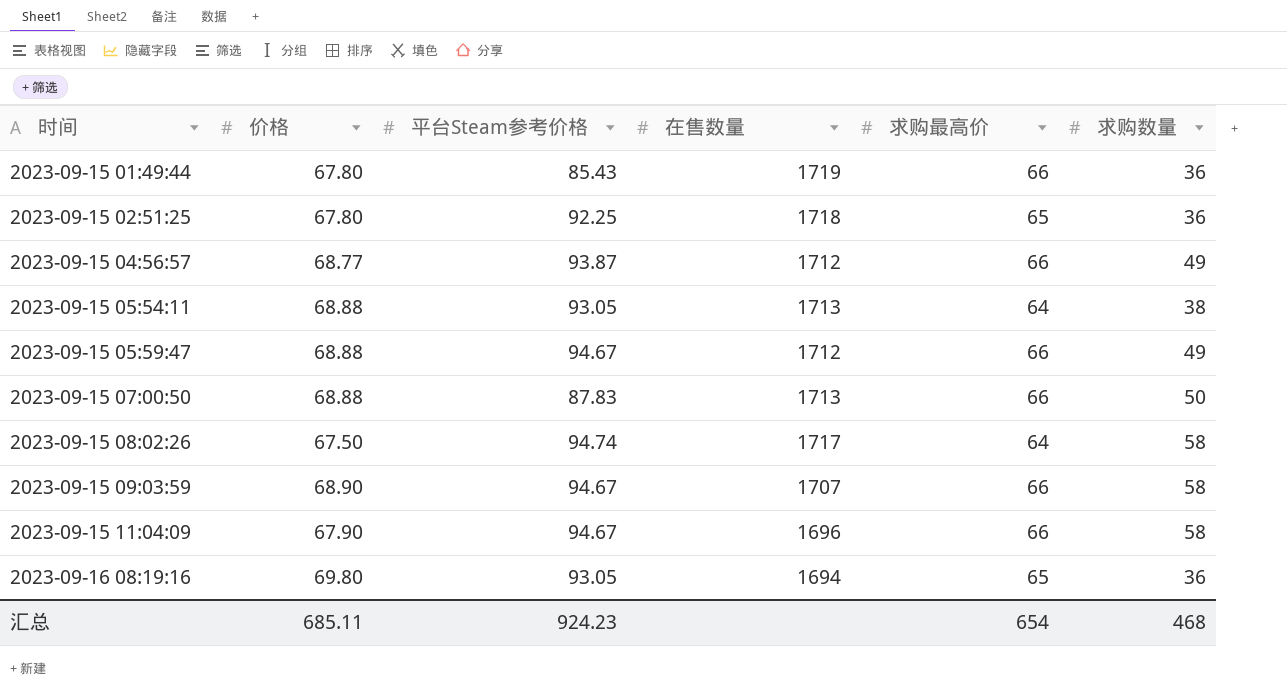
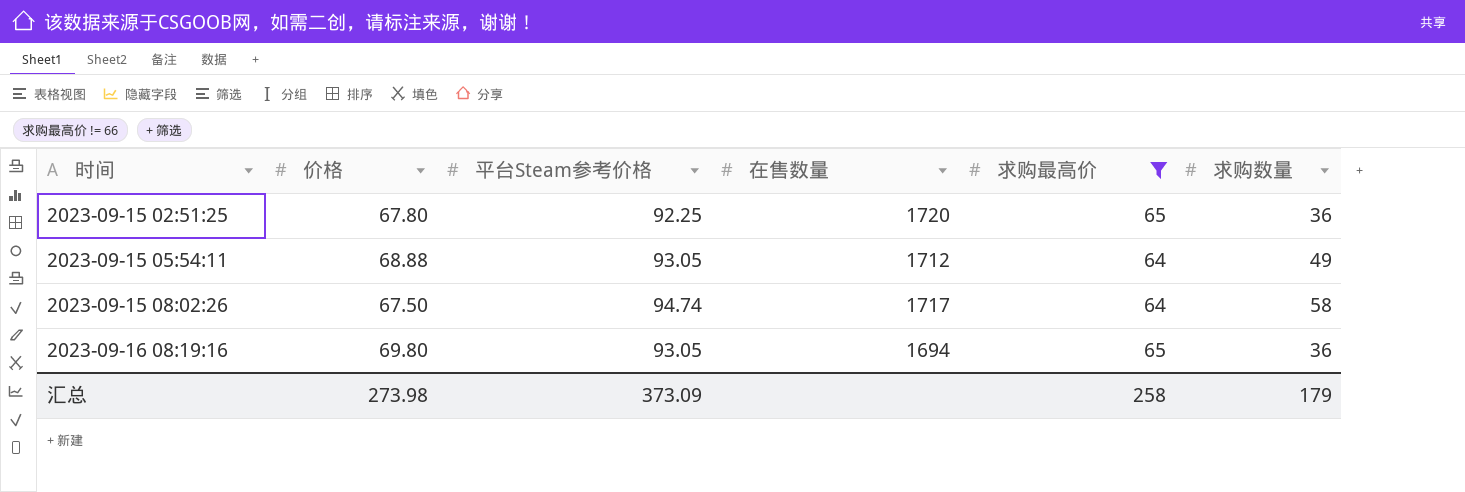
filter: none -> 求购最高价 != 66
2023-09-15 02:51:25 | 在售数量: 1718 -> 1720
2023-09-15 05:54:11 | 在售数量: 1713 -> 1712
2023-09-15 05:54:11 | 求购数量: 38 -> 49
汇总 | 价格: 685.11 -> 273.98
汇总 | 平台Steam参考价格: 924.23 -> 373.09
汇总 | 求购最高价: 654 -> 258
汇总 | 求购数量: 468 -> 179

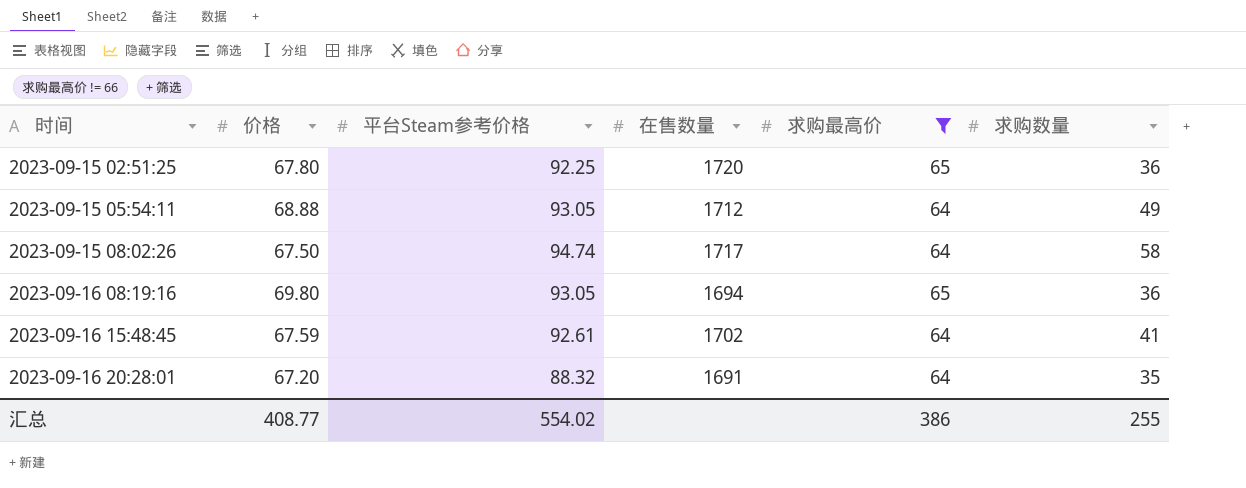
row 2023-09-16 15:48:45: none -> 67.59 | 92.61 | 1702 | 64 | 41
row 2023-09-16 20:28:01: none -> 67.20 | 88.32 | 1691 | 64 | 35
汇总 | 价格: 273.98 -> 408.77
汇总 | 平台Steam参考价格: 373.09 -> 554.02
汇总 | 求购最高价: 258 -> 386
汇总 | 求购数量: 179 -> 255

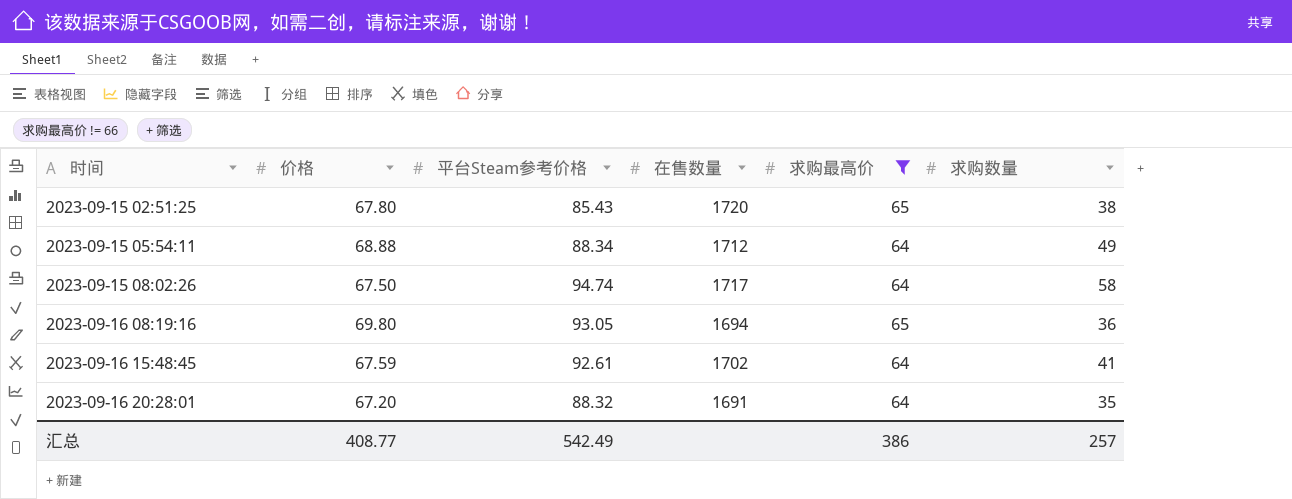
2023-09-15 02:51:25 | 平台Steam参考价格: 92.25 -> 85.43
2023-09-15 02:51:25 | 求购数量: 36 -> 38
2023-09-15 05:54:11 | 平台Steam参考价格: 93.05 -> 88.34
汇总 | 平台Steam参考价格: 554.02 -> 542.49
汇总 | 求购数量: 255 -> 257

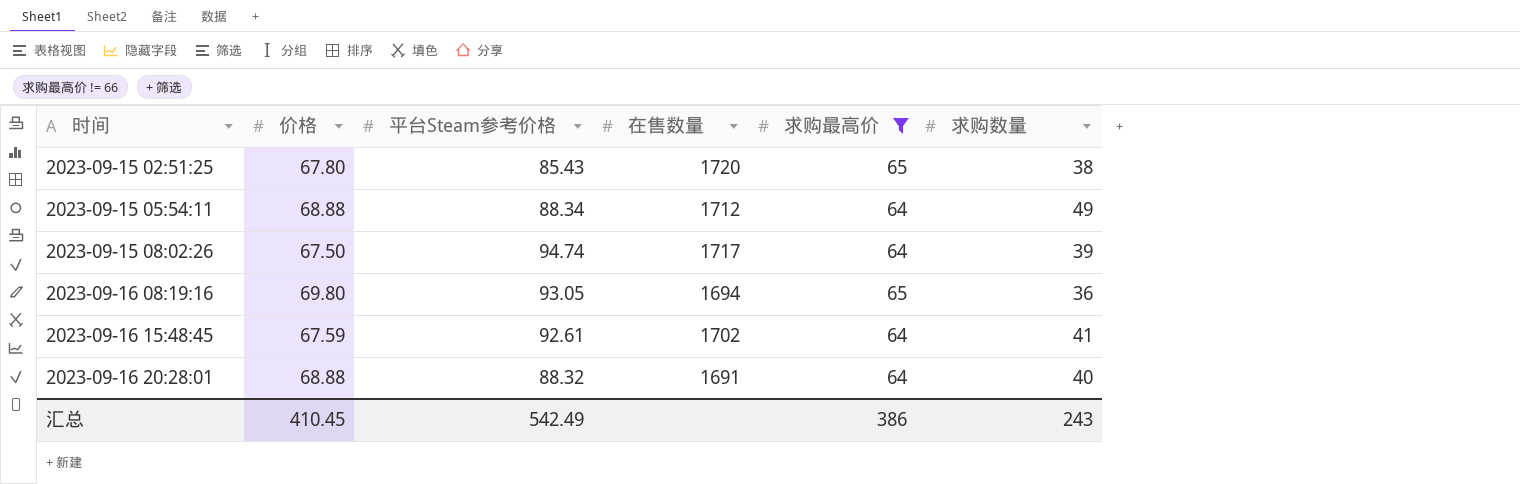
2023-09-15 08:02:26 | 求购数量: 58 -> 39
2023-09-16 20:28:01 | 价格: 67.20 -> 68.88
2023-09-16 20:28:01 | 求购数量: 35 -> 40
汇总 | 价格: 408.77 -> 410.45
汇总 | 求购数量: 257 -> 243

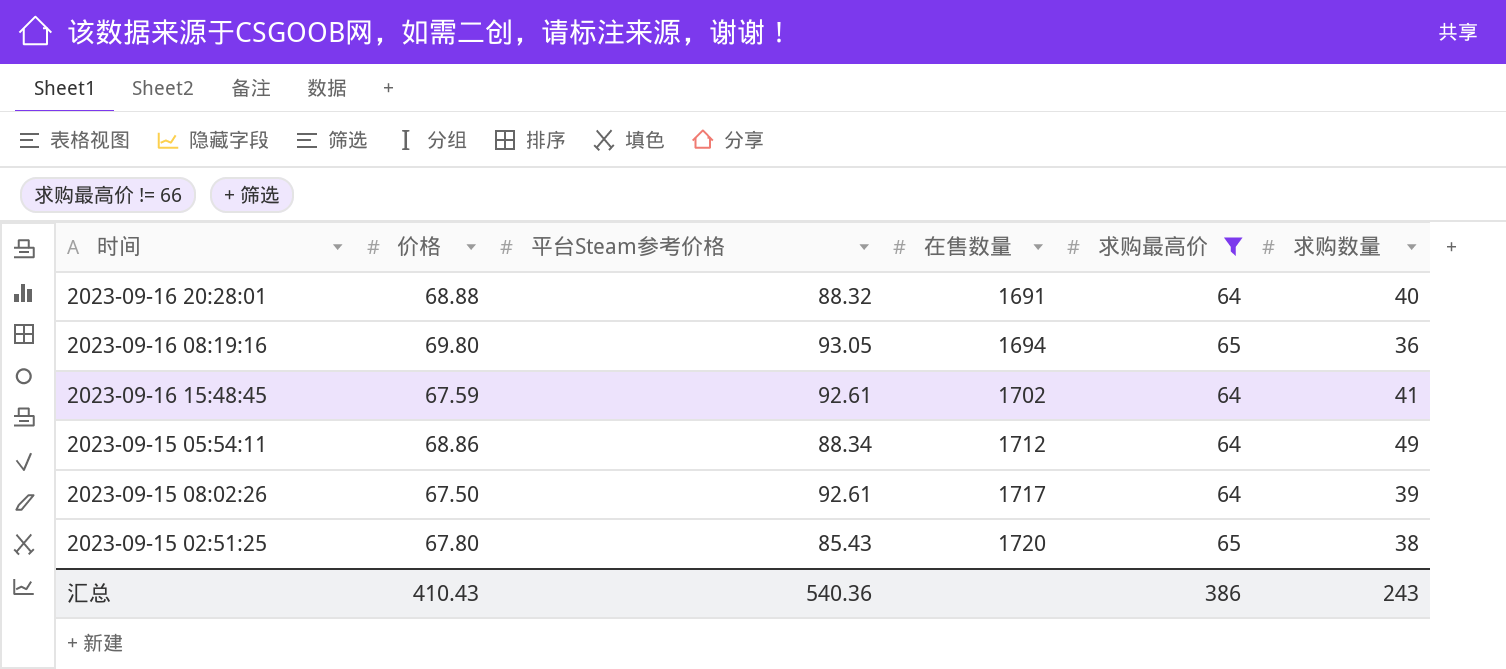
row order: 时间 ascending -> 在售数量 ascending
2023-09-15 05:54:11 | 价格: 68.88 -> 68.86
2023-09-15 08:02:26 | 平台Steam参考价格: 94.74 -> 92.61
汇总 | 价格: 410.45 -> 410.43
汇总 | 平台Steam参考价格: 542.49 -> 540.36

